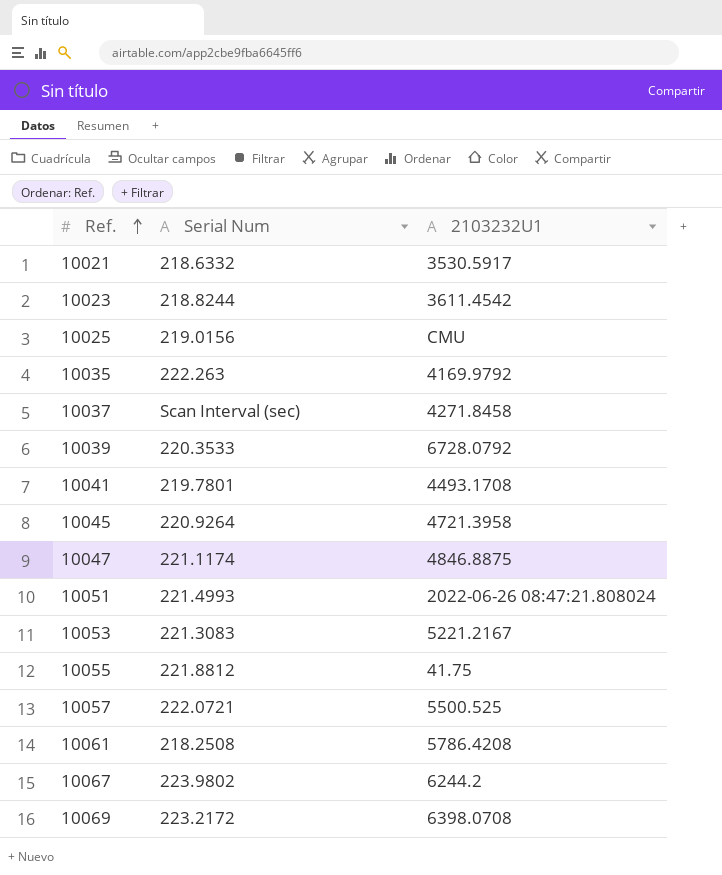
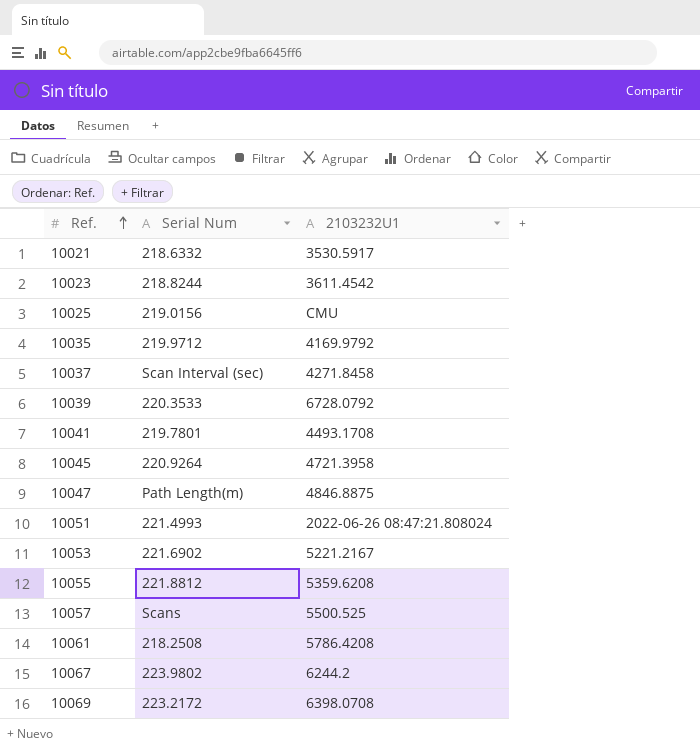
10035 | Serial Num: 222.263 -> 219.9712
10047 | Serial Num: 221.1174 -> Path Length(m)
10053 | Serial Num: 221.3083 -> 221.6902
10055 | 2103232U1: 41.75 -> 5359.6208
10057 | Serial Num: 222.0721 -> Scans

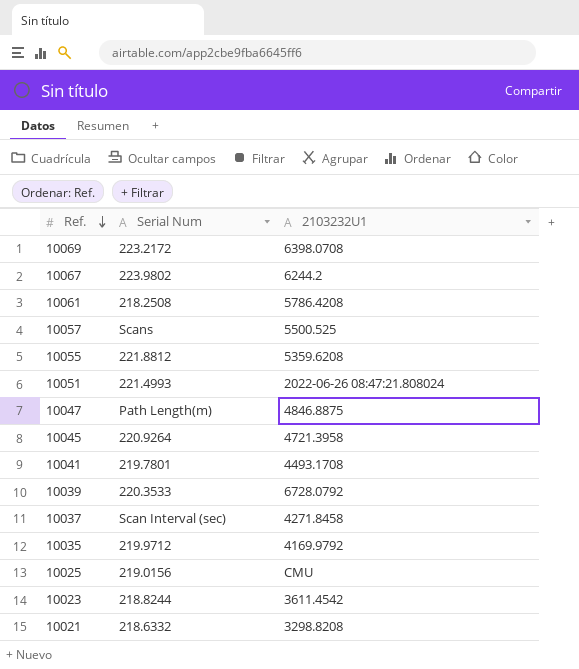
row order: Ref. ascending -> Ref. descending
row 10053: 221.6902 | 5221.2167 -> none
10021 | 2103232U1: 3530.5917 -> 3298.8208

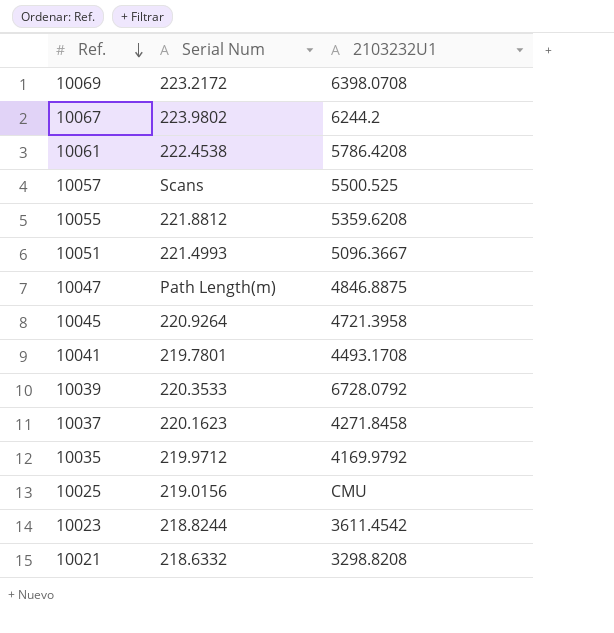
10061 | Serial Num: 218.2508 -> 222.4538
10051 | 2103232U1: 2022-06-26 08:47:21.808024 -> 5096.3667
10037 | Serial Num: Scan Interval (sec) -> 220.1623

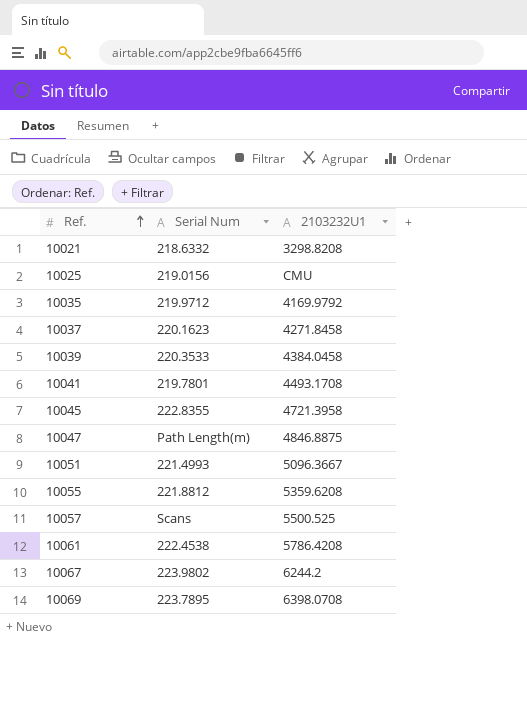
row order: Ref. descending -> Ref. ascending
row 10023: 218.8244 | 3611.4542 -> none
10039 | 2103232U1: 6728.0792 -> 4384.0458
10045 | Serial Num: 220.9264 -> 222.8355
10069 | Serial Num: 223.2172 -> 223.7895

